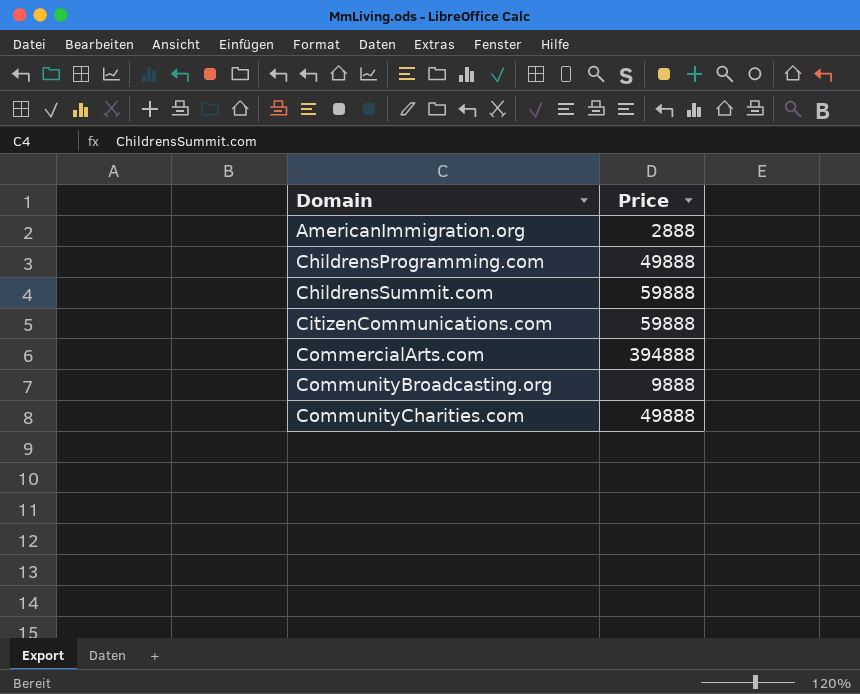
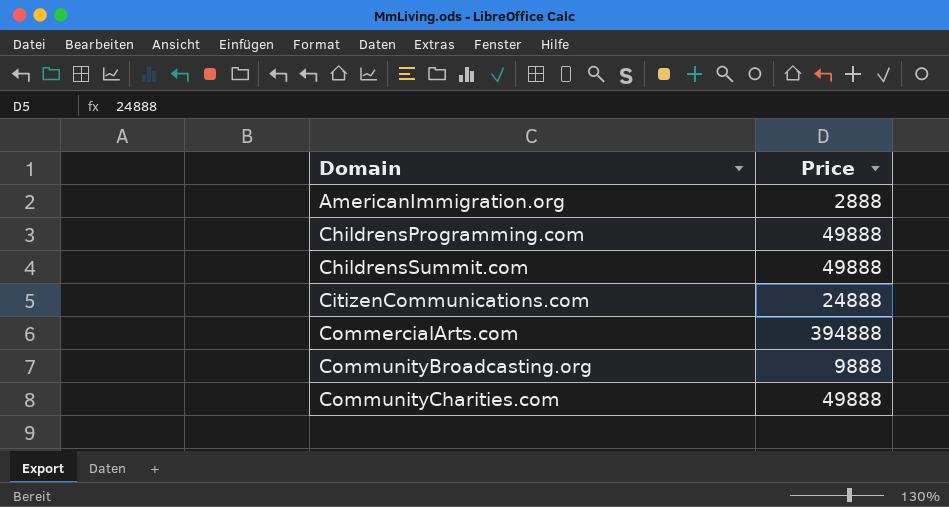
ChildrensSummit.com | Price: 59888 -> 49888
CitizenCommunications.com | Price: 59888 -> 24888

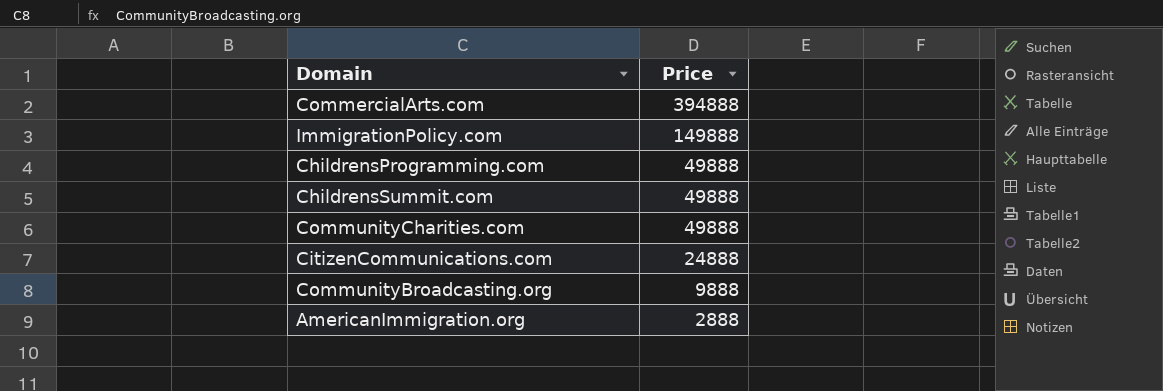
row order: Domain ascending -> Price descending
row ImmigrationPolicy.com: none -> 149888

